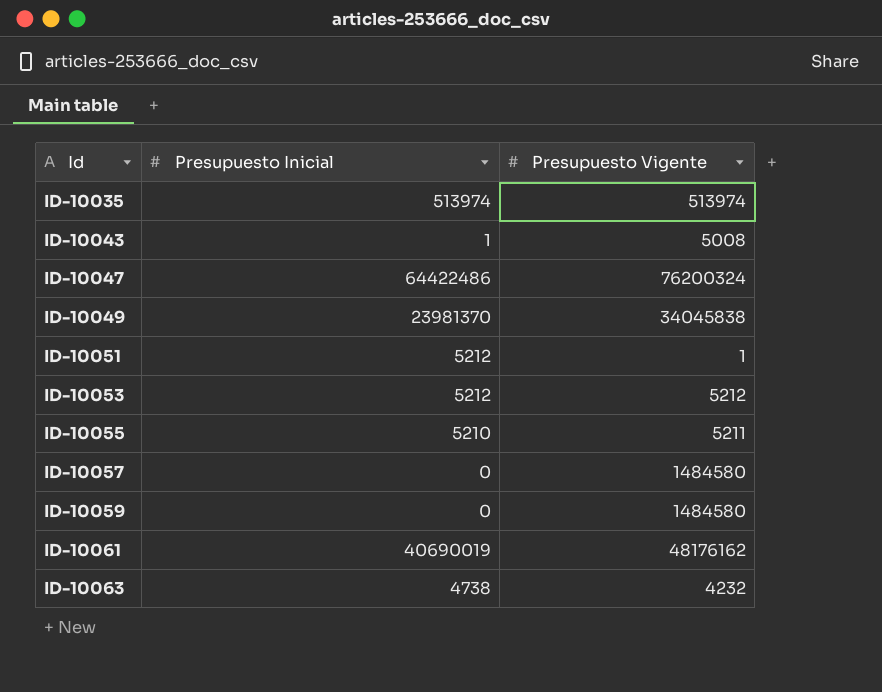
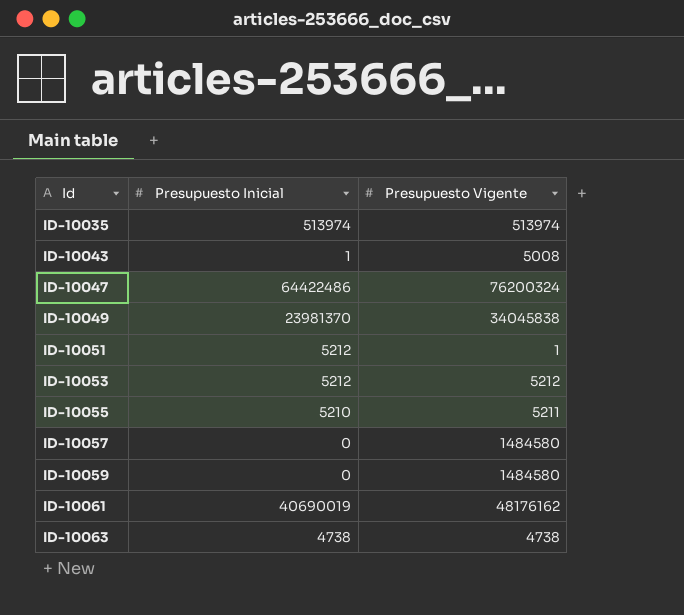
ID-10063 | Presupuesto Vigente: 4232 -> 4738

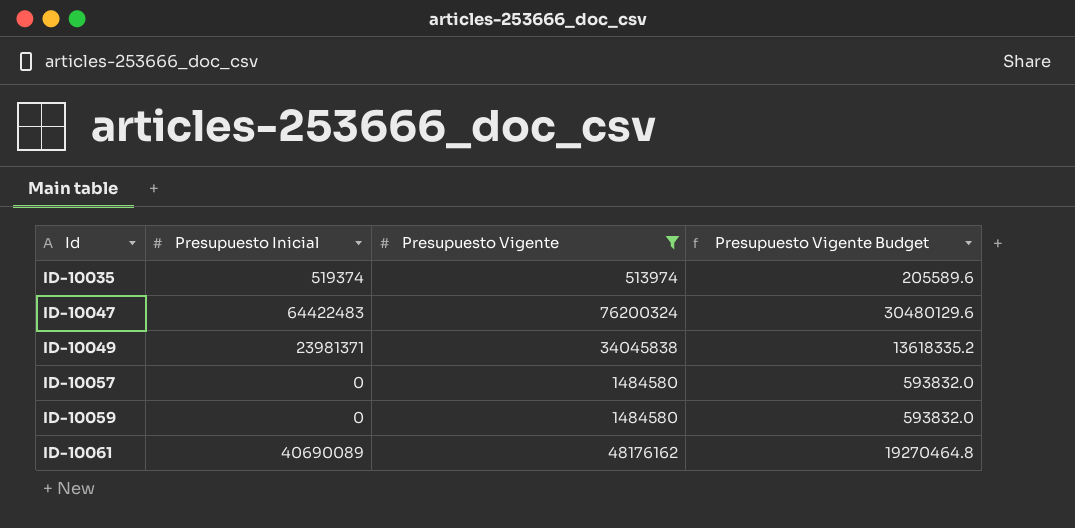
filter: none -> Presupuesto Vigente >= 513974
column Presupuesto Vigente Budget | formula: none -> [Presupuesto Vigente] * 0.4
ID-10035 | Presupuesto Inicial: 513974 -> 519374
ID-10047 | Presupuesto Inicial: 64422486 -> 64422483
ID-10049 | Presupuesto Inicial: 23981370 -> 23981371
ID-10061 | Presupuesto Inicial: 40690019 -> 40690089

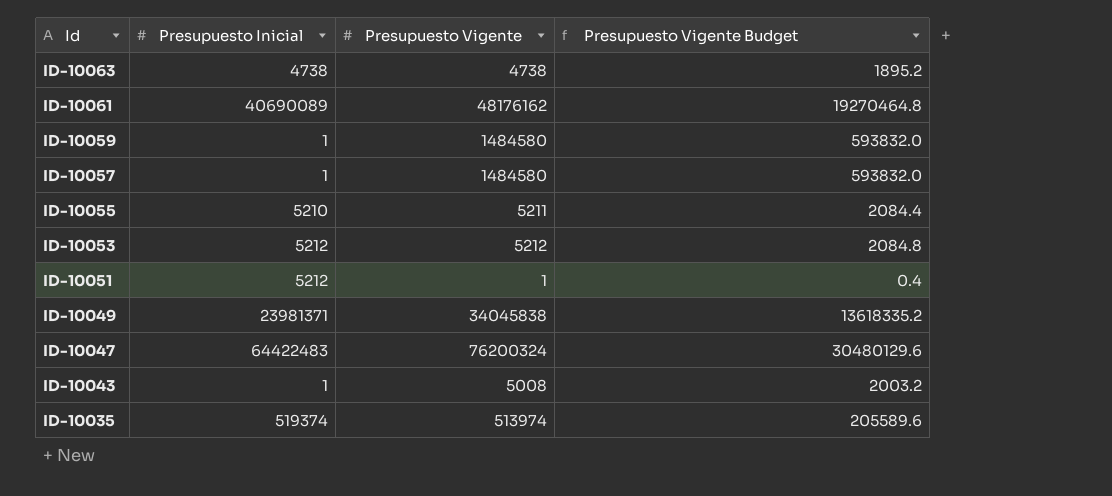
filter: Presupuesto Vigente >= 513974 -> none
row order: Id ascending -> Id descending
ID-10059 | Presupuesto Inicial: 0 -> 1
ID-10057 | Presupuesto Inicial: 0 -> 1

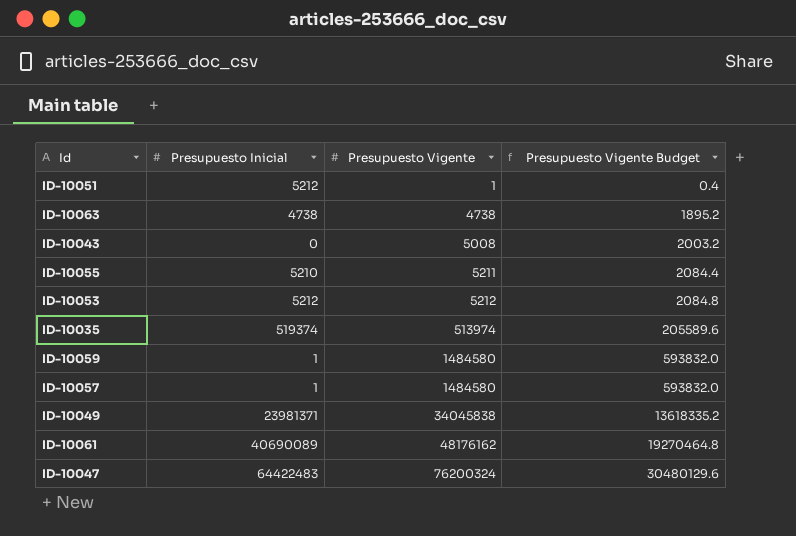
row order: Id descending -> Presupuesto Vigente ascending
ID-10043 | Presupuesto Inicial: 1 -> 0

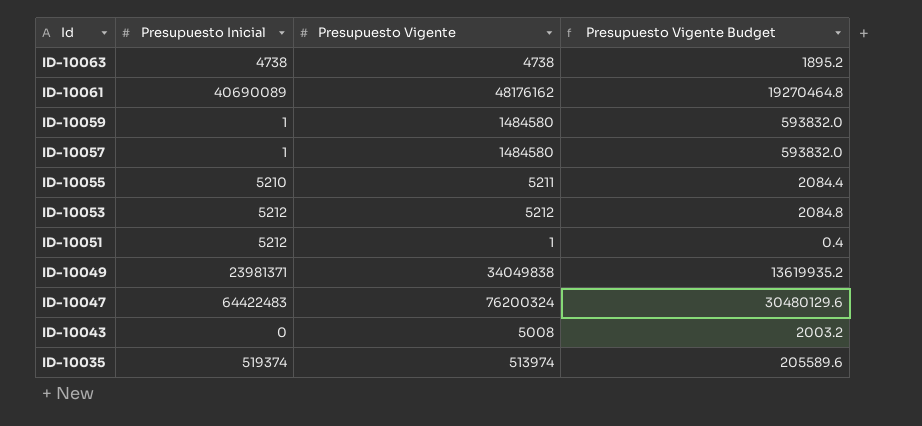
row order: Presupuesto Vigente ascending -> Id descending
ID-10049 | Presupuesto Vigente: 34045838 -> 34049838
ID-10049 | Presupuesto Vigente Budget: 13618335.2 -> 13619935.2

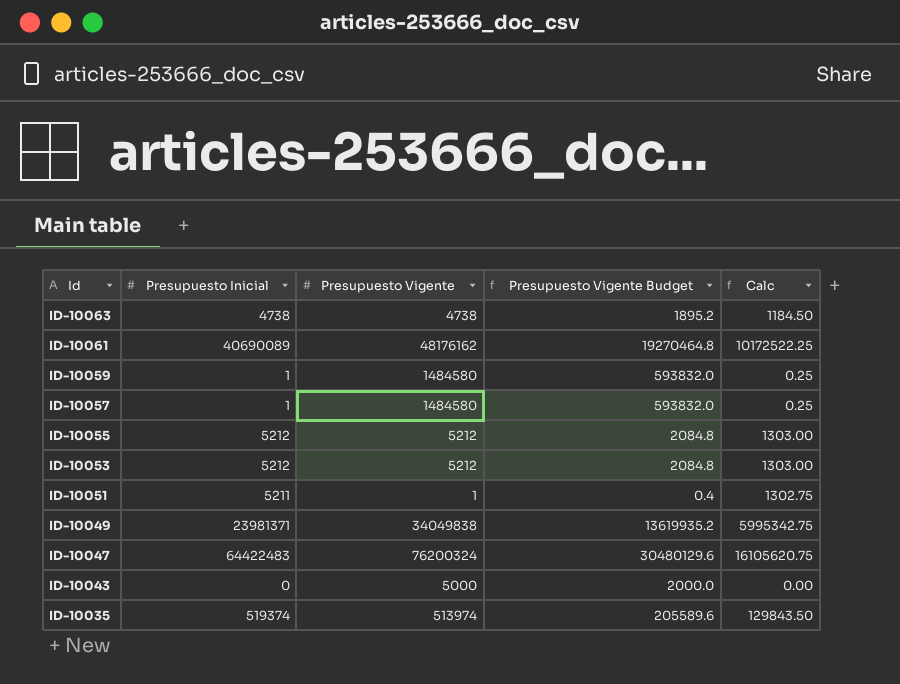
column Calc | formula: none -> [Presupuesto Inicial] * 0.25
ID-10055 | Presupuesto Inicial: 5210 -> 5212
ID-10055 | Presupuesto Vigente: 5211 -> 5212
ID-10055 | Presupuesto Vigente Budget: 2084.4 -> 2084.8
ID-10051 | Presupuesto Inicial: 5212 -> 5211
ID-10043 | Presupuesto Vigente: 5008 -> 5000
ID-10043 | Presupuesto Vigente Budget: 2003.2 -> 2000.0

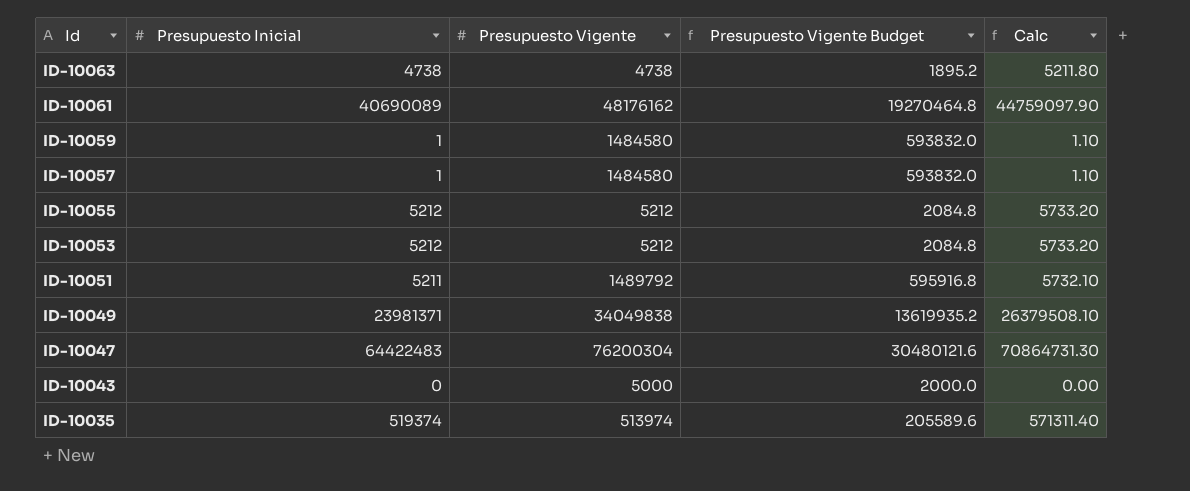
column Calc | formula: [Presupuesto Inicial] * 0.25 -> [Presupuesto Inicial] * 1.1
ID-10051 | Presupuesto Vigente: 1 -> 1489792
ID-10051 | Presupuesto Vigente Budget: 0.4 -> 595916.8
ID-10047 | Presupuesto Vigente: 76200324 -> 76200304
ID-10047 | Presupuesto Vigente Budget: 30480129.6 -> 30480121.6

